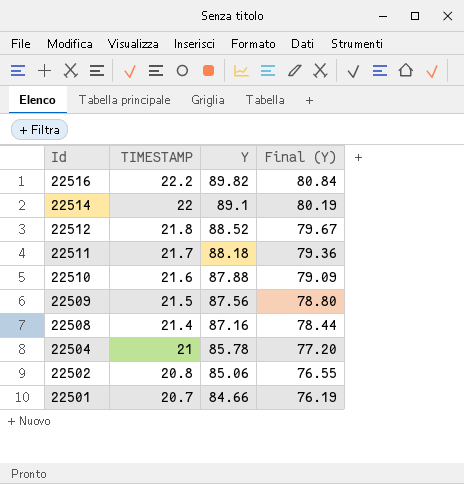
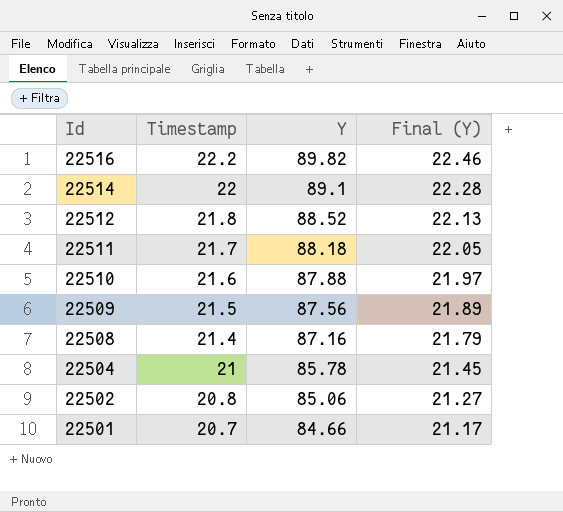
column name: TIMESTAMP -> Timestamp
column Final (Y) | formula: [Y] * 0.9 -> [Y] * 0.25

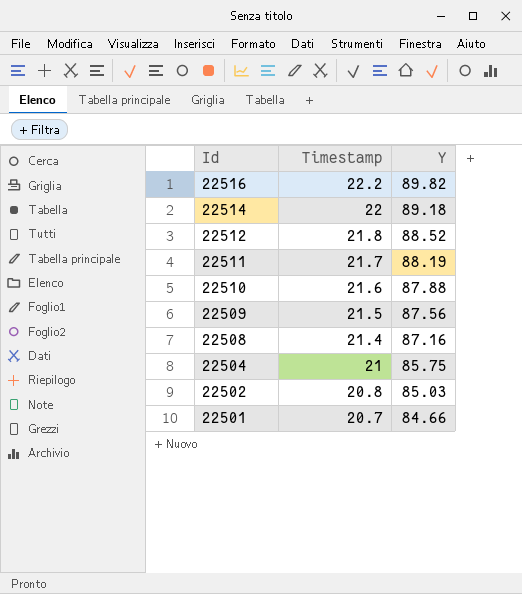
column Final (Y) | formula: [Y] * 0.25 -> none
22514 | Y: 89.1 -> 89.18
22511 | Y: 88.18 -> 88.19
22504 | Y: 85.78 -> 85.75
22502 | Y: 85.06 -> 85.03

